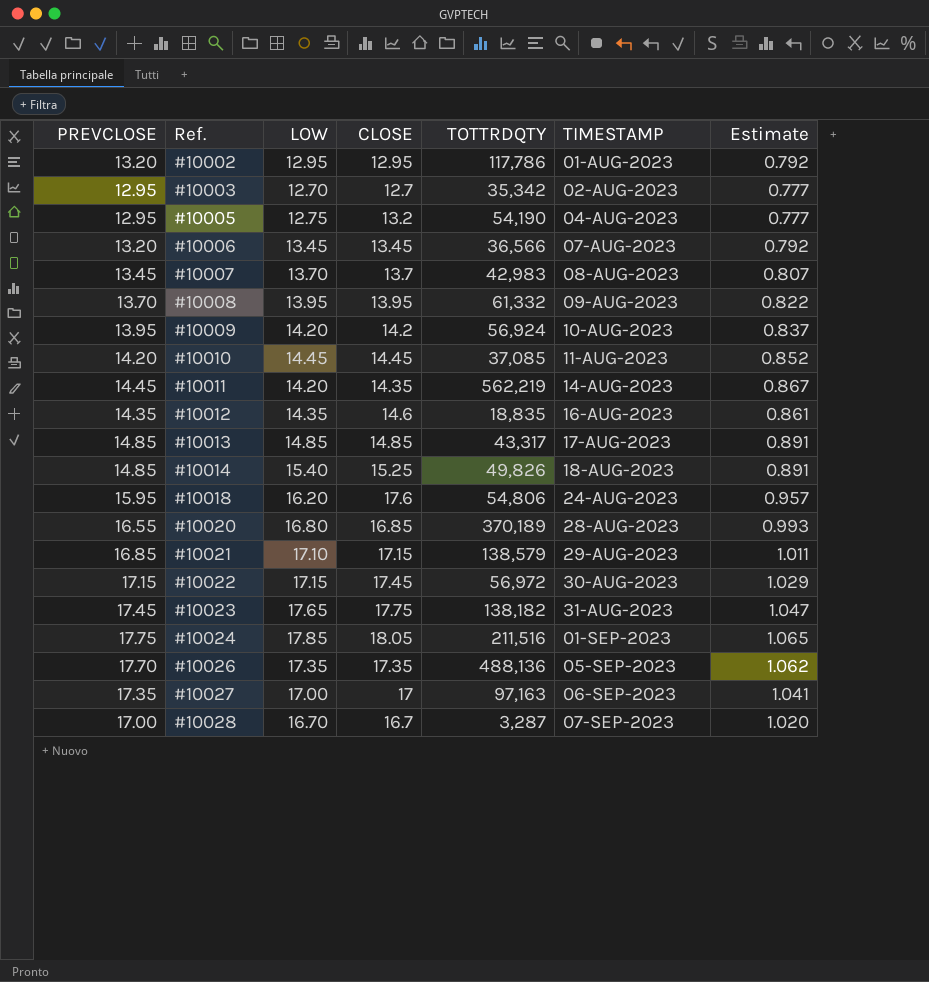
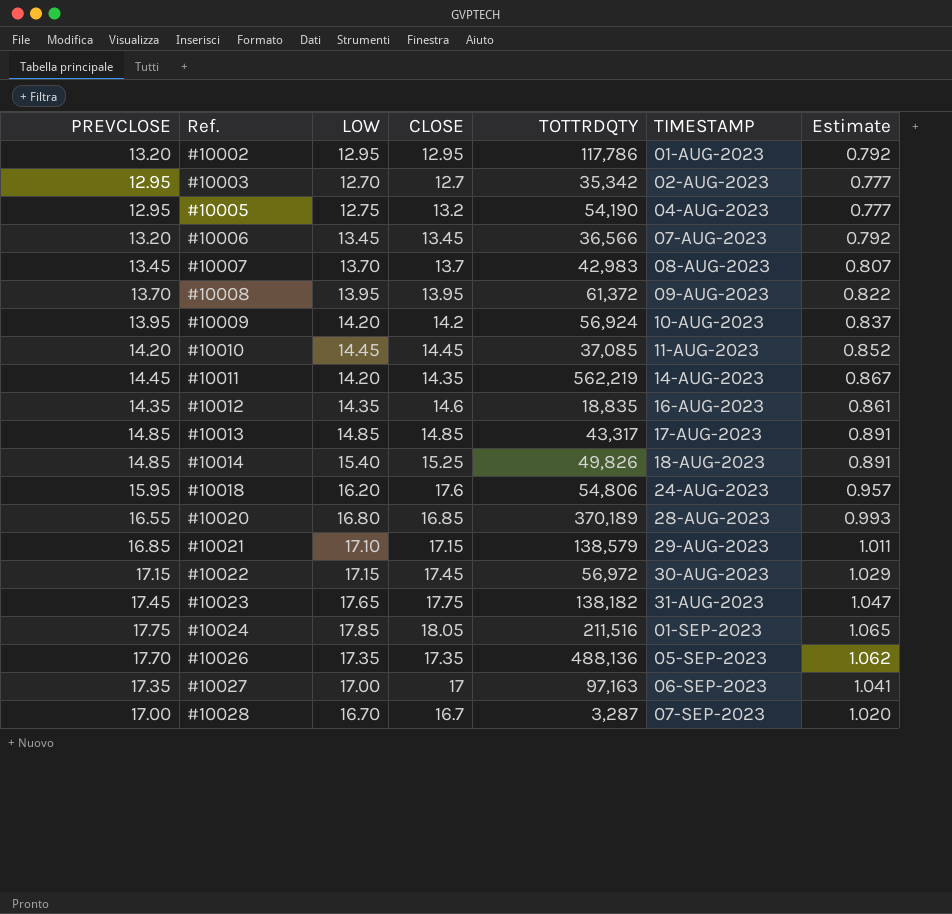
#10008 | TOTTRDQTY: 61,332 -> 61,372

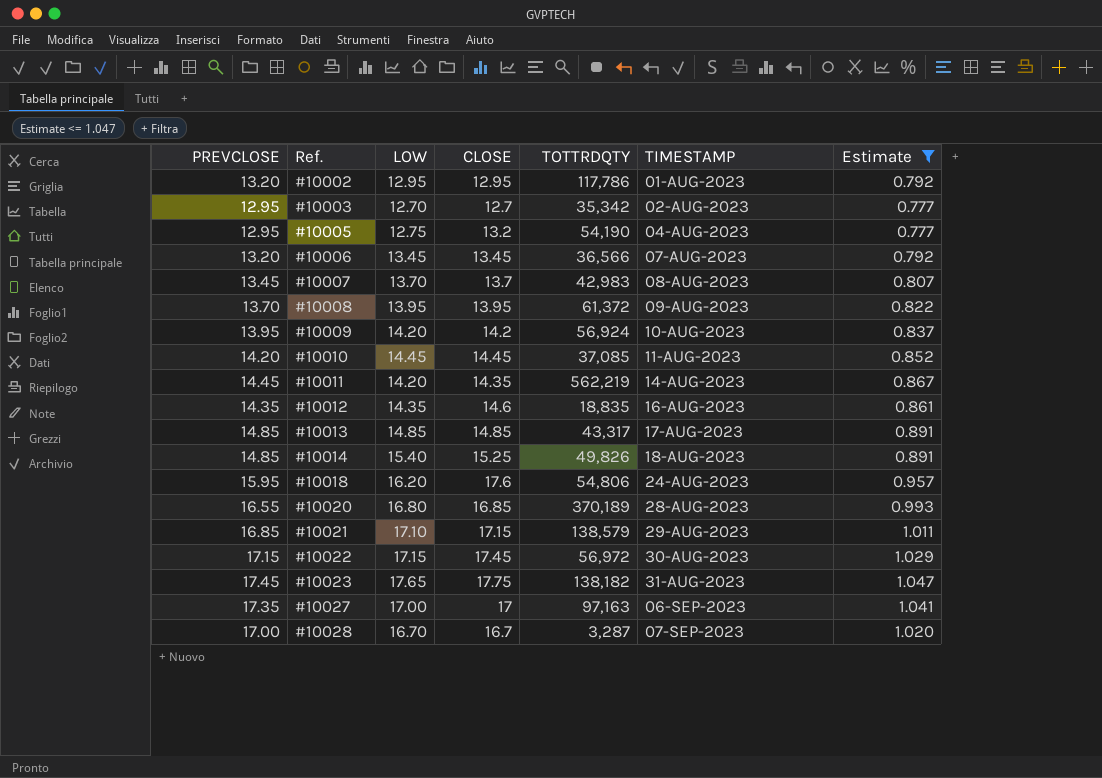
filter: none -> Estimate <= 1.047

